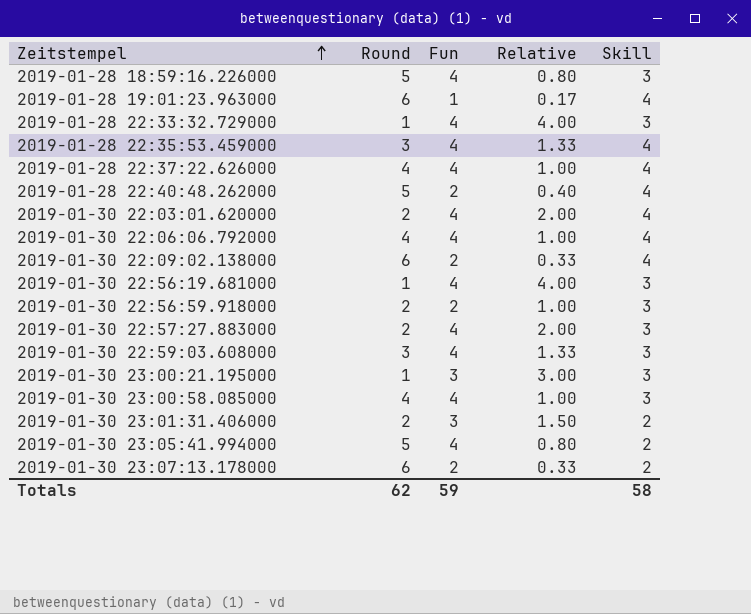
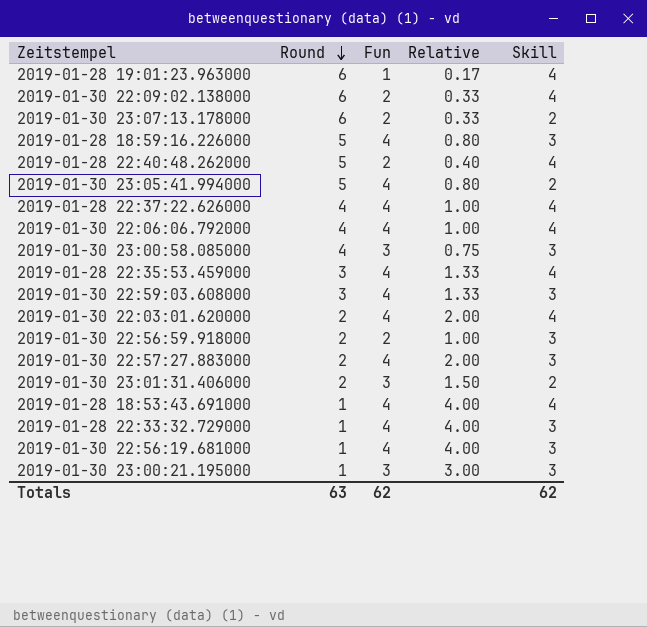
row order: Zeitstempel ascending -> Round descending
2019-01-30 23:00:58.085000 | Fun: 4 -> 3
2019-01-30 23:00:58.085000 | Relative: 1.00 -> 0.75
row 2019-01-28 18:53:43.691000: none -> 1 | 4 | 4.00 | 4
Totals | Round: 62 -> 63
Totals | Fun: 59 -> 62
Totals | Skill: 58 -> 62

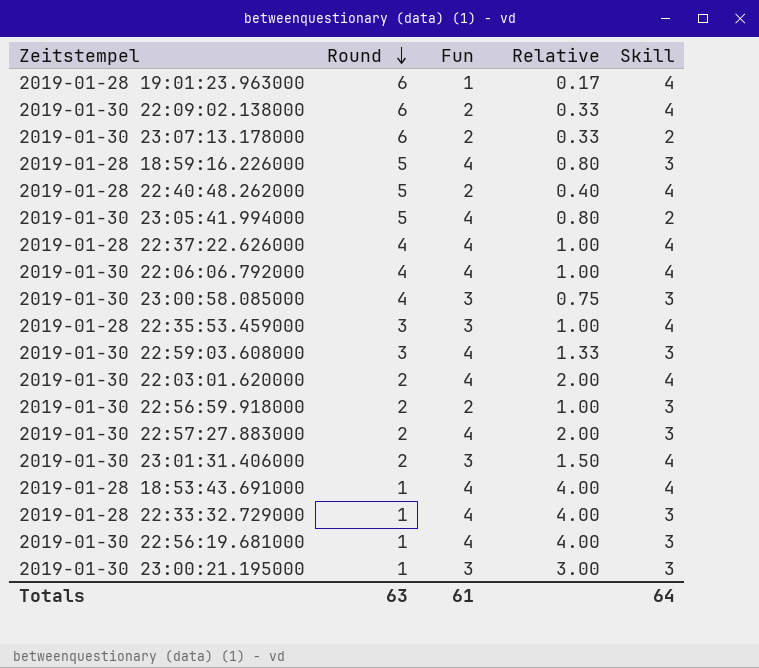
2019-01-28 22:35:53.459000 | Fun: 4 -> 3
2019-01-28 22:35:53.459000 | Relative: 1.33 -> 1.00
2019-01-30 23:01:31.406000 | Skill: 2 -> 4
Totals | Fun: 62 -> 61
Totals | Skill: 62 -> 64

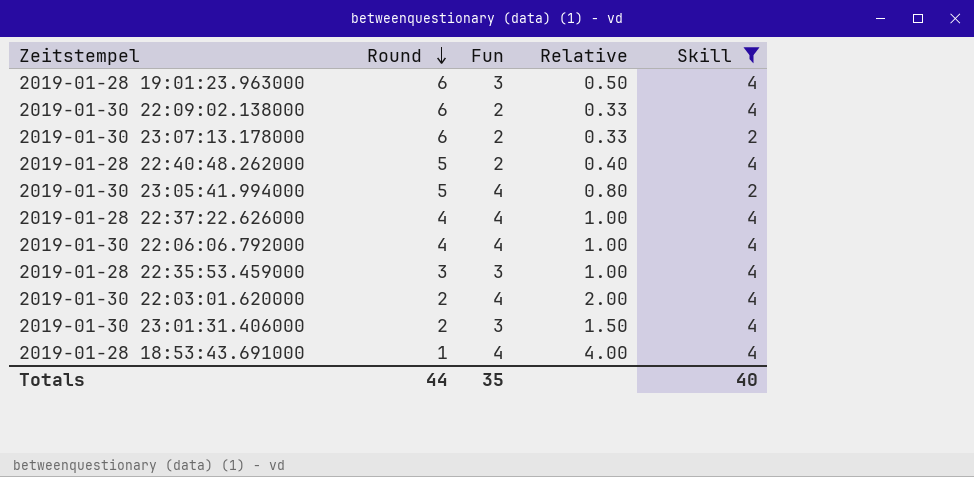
filter: none -> Skill != 3
2019-01-28 19:01:23.963000 | Fun: 1 -> 3
2019-01-28 19:01:23.963000 | Relative: 0.17 -> 0.50
Totals | Round: 63 -> 44
Totals | Fun: 61 -> 35
Totals | Skill: 64 -> 40

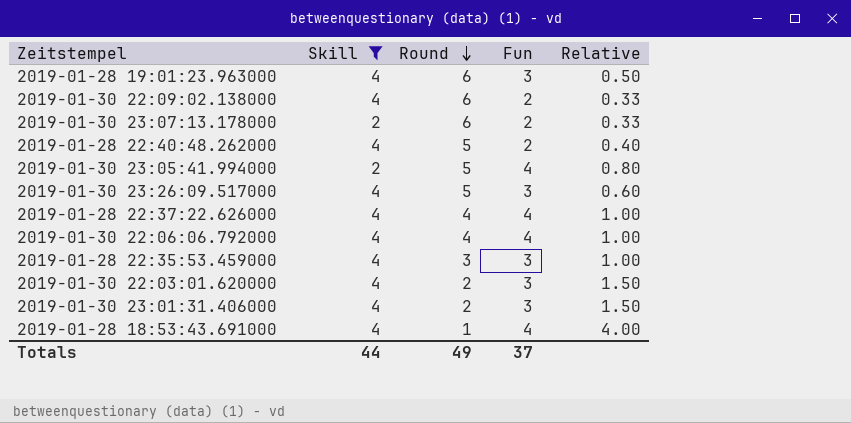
column Skill | position: 5 -> 2
row 2019-01-30 23:26:09.517000: none -> 4 | 5 | 3 | 0.60
2019-01-30 22:03:01.620000 | Fun: 4 -> 3
2019-01-30 22:03:01.620000 | Relative: 2.00 -> 1.50
Totals | Skill: 40 -> 44
Totals | Round: 44 -> 49
Totals | Fun: 35 -> 37

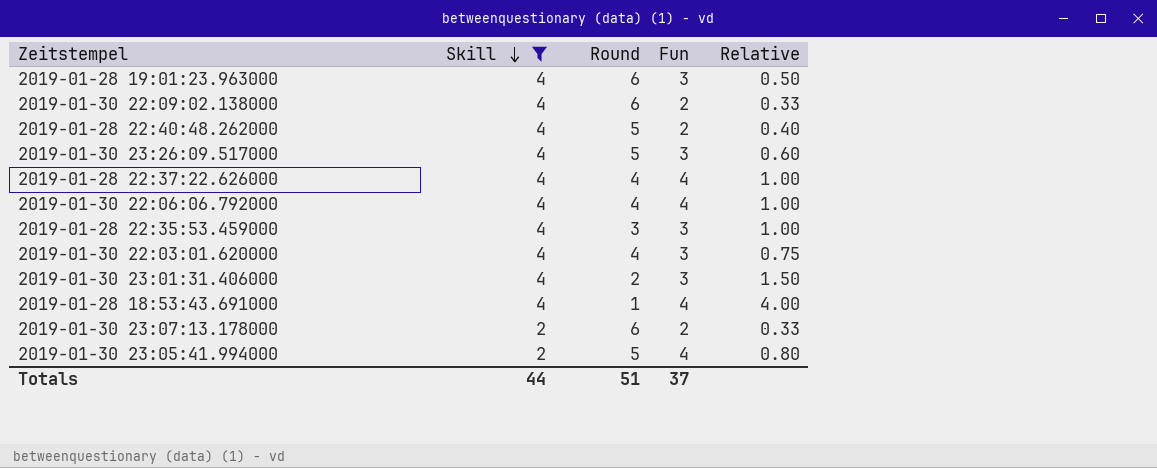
row order: Round descending -> Skill descending
2019-01-30 22:03:01.620000 | Round: 2 -> 4
2019-01-30 22:03:01.620000 | Relative: 1.50 -> 0.75
Totals | Round: 49 -> 51

